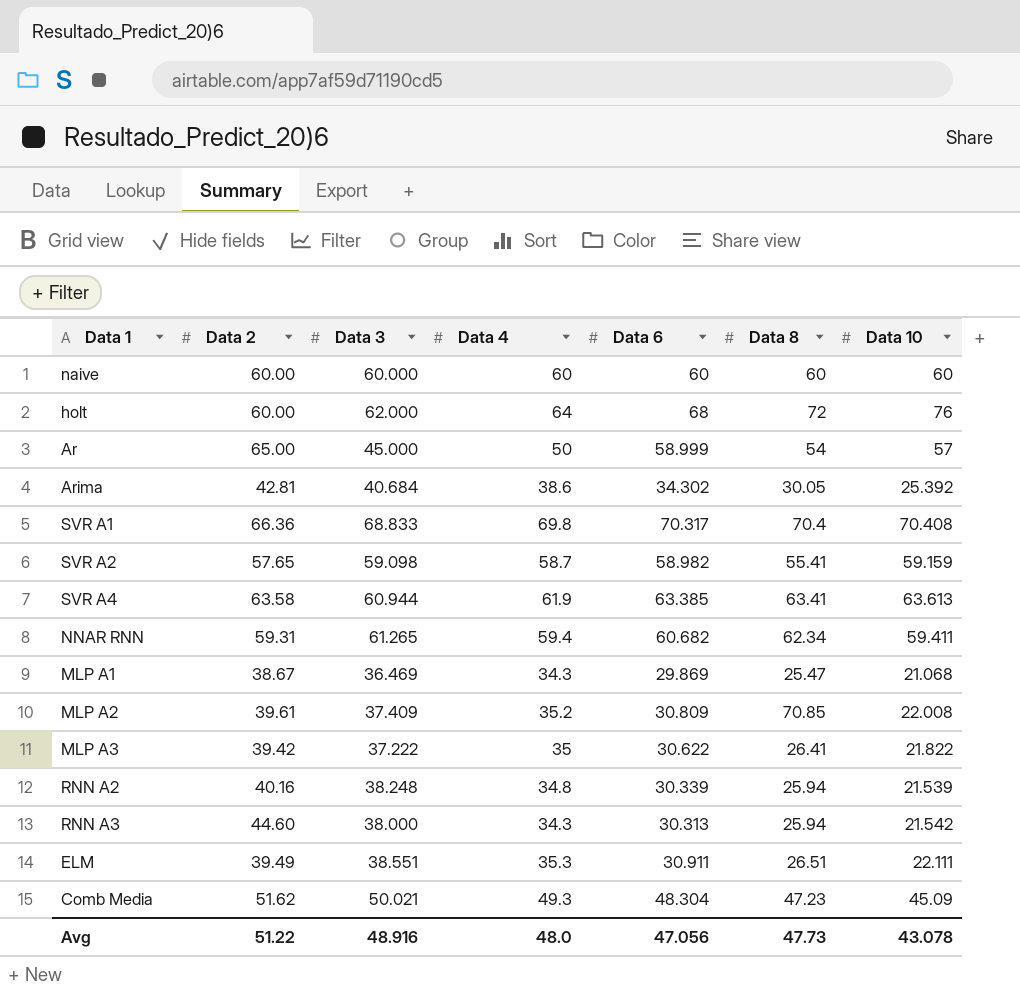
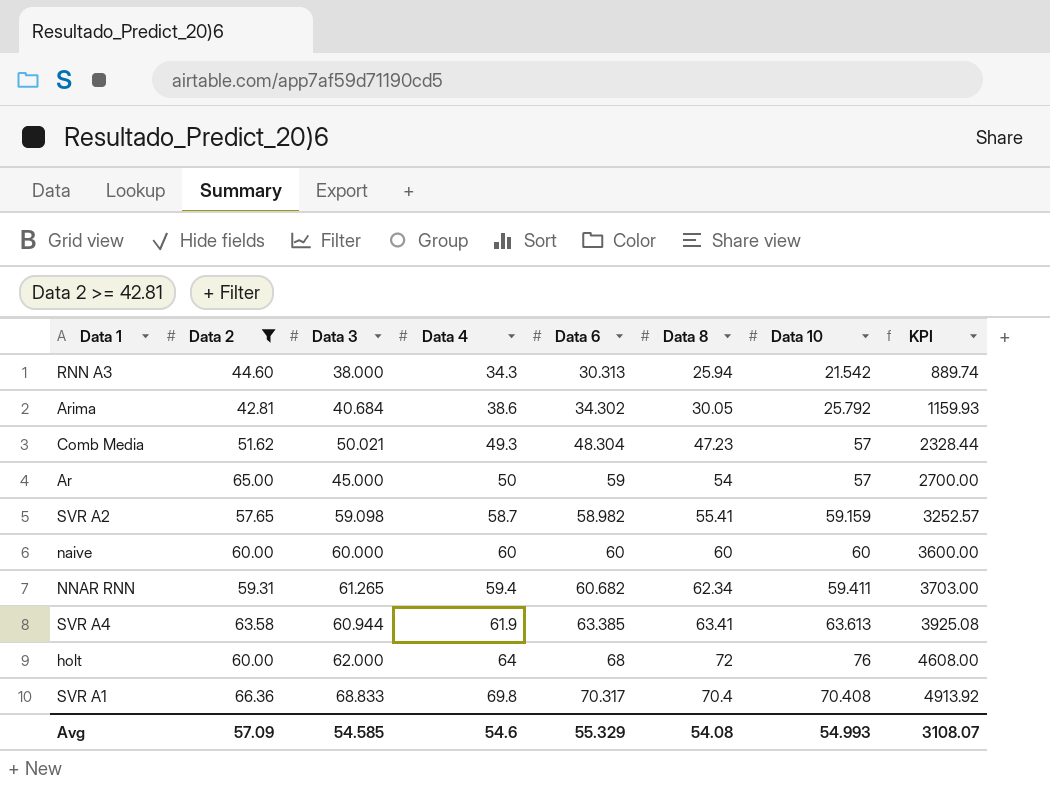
filter: none -> Data 2 >= 42.81
row order: none -> KPI ascending
column KPI | formula: none -> [Data 4] * [Data 8]
Arima | Data 10: 25.392 -> 25.792
Comb Media | Data 10: 45.09 -> 57
Ar | Data 6: 58.999 -> 59
Avg | Data 2: 51.22 -> 57.09
Avg | Data 3: 48.916 -> 54.585
Avg | Data 4: 48.0 -> 54.6
Avg | Data 6: 47.056 -> 55.329
Avg | Data 8: 47.73 -> 54.08
Avg | Data 10: 43.078 -> 54.993

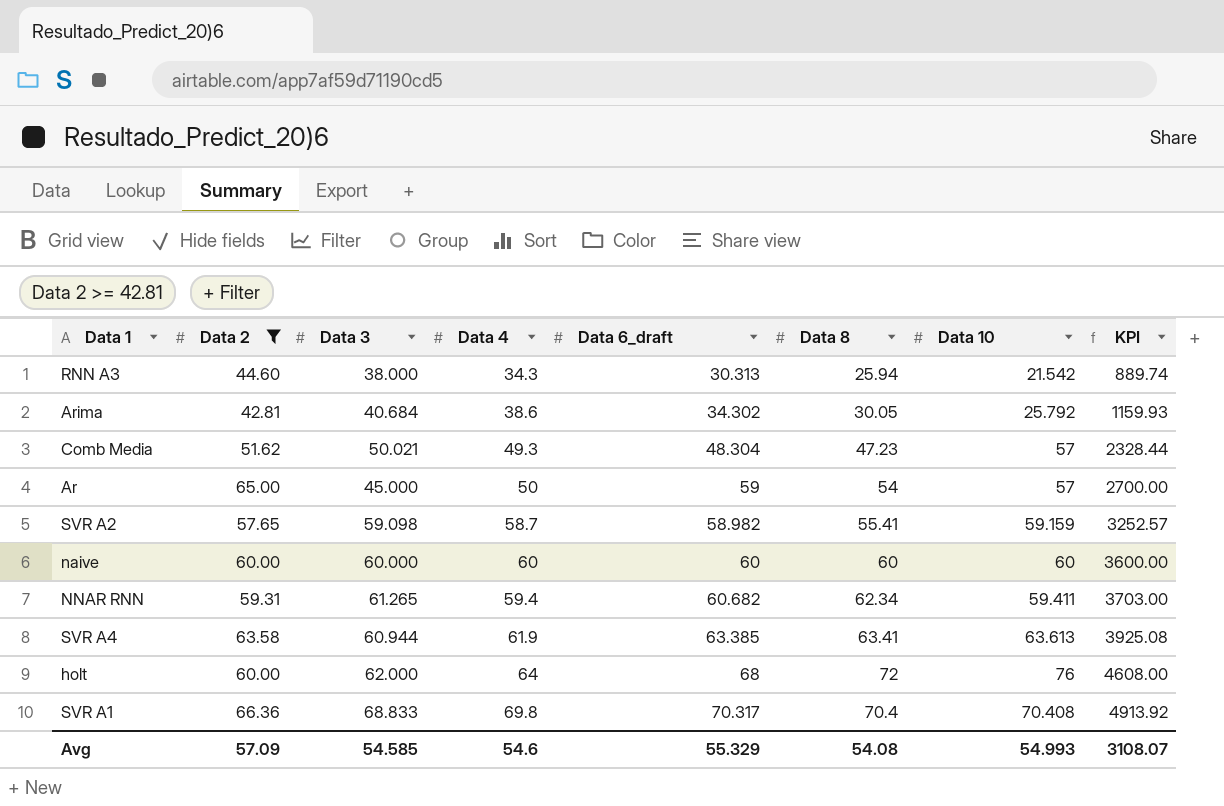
column name: Data 6 -> Data 6_draft

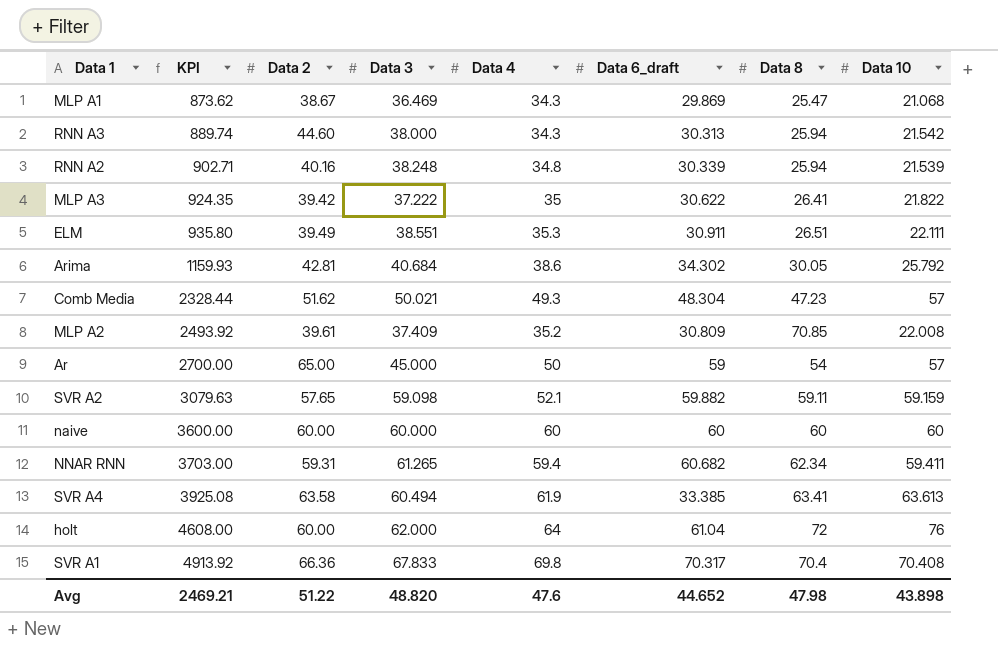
filter: Data 2 >= 42.81 -> none
column KPI | position: 8 -> 2
SVR A2 | KPI: 3252.57 -> 3079.63
SVR A2 | Data 4: 58.7 -> 52.1
SVR A2 | Data 6_draft: 58.982 -> 59.882
SVR A2 | Data 8: 55.41 -> 59.11
SVR A4 | Data 3: 60.944 -> 60.494
SVR A4 | Data 6_draft: 63.385 -> 33.385
holt | Data 6_draft: 68 -> 61.04
SVR A1 | Data 3: 68.833 -> 67.833
Avg | KPI: 3108.07 -> 2469.21
Avg | Data 2: 57.09 -> 51.22
Avg | Data 3: 54.585 -> 48.820
Avg | Data 4: 54.6 -> 47.6
Avg | Data 6_draft: 55.329 -> 44.652
Avg | Data 8: 54.08 -> 47.98
Avg | Data 10: 54.993 -> 43.898

